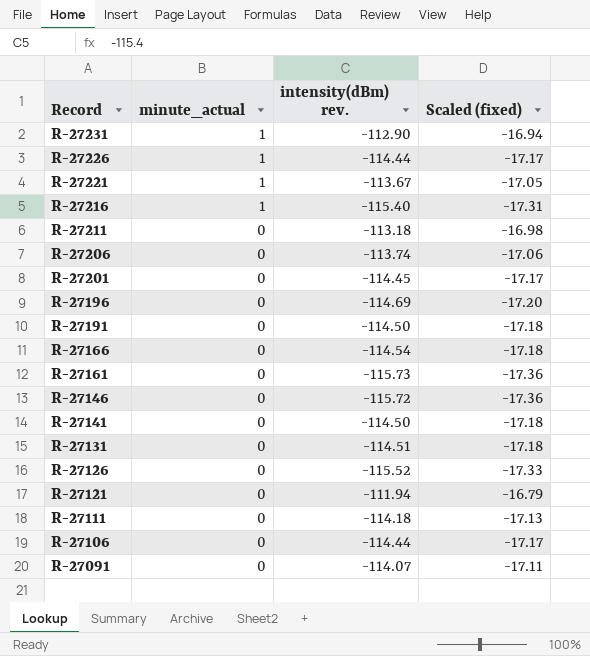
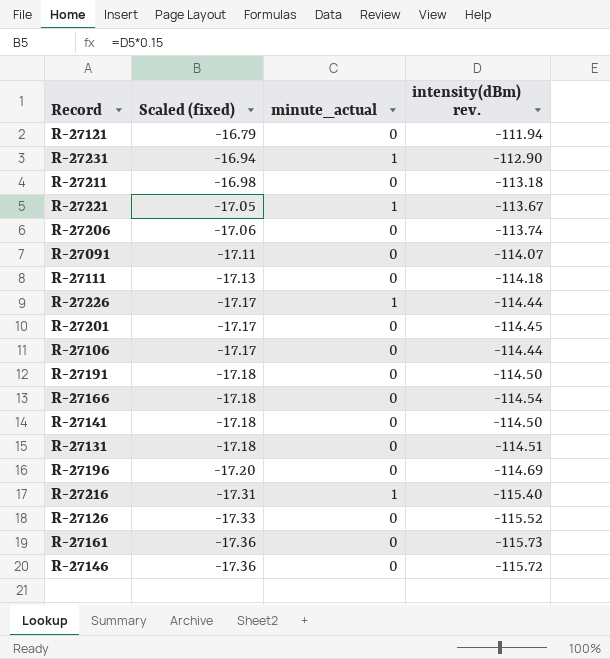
row order: Record descending -> Scaled (fixed) descending
column Scaled (fixed) | position: 4 -> 2

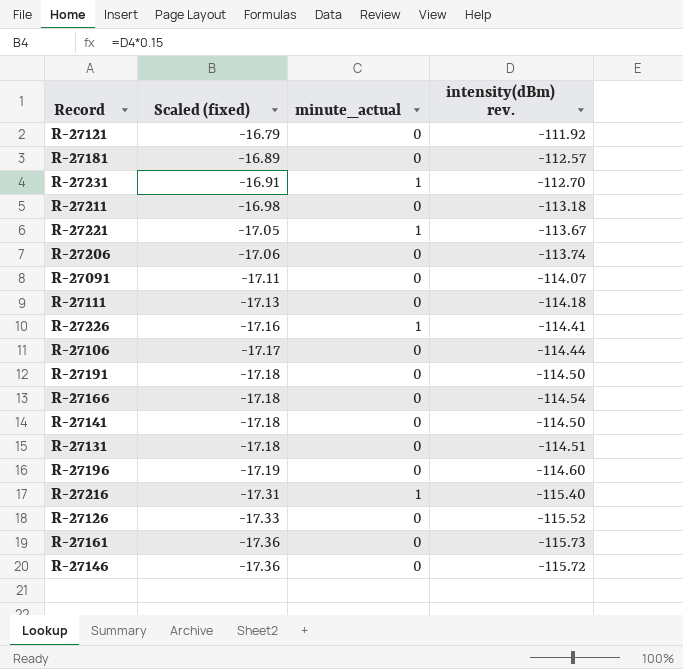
row R-27201: -17.17 | 0 | -114.45 -> none
R-27121 | intensity(dBm) rev.: -111.94 -> -111.92
row R-27181: none -> -16.89 | 0 | -112.57
R-27231 | Scaled (fixed): -16.94 -> -16.91
R-27231 | intensity(dBm) rev.: -112.90 -> -112.70
R-27226 | Scaled (fixed): -17.17 -> -17.16
R-27226 | intensity(dBm) rev.: -114.44 -> -114.41
R-27196 | Scaled (fixed): -17.20 -> -17.19
R-27196 | intensity(dBm) rev.: -114.69 -> -114.60

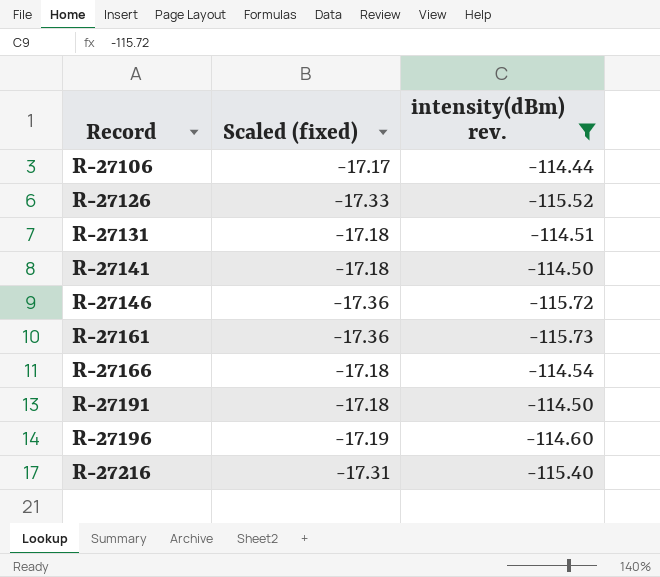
filter: none -> intensity(dBm) rev. <= -114.44
row order: Scaled (fixed) descending -> Record ascending
column minute_actual | position: 3 -> none

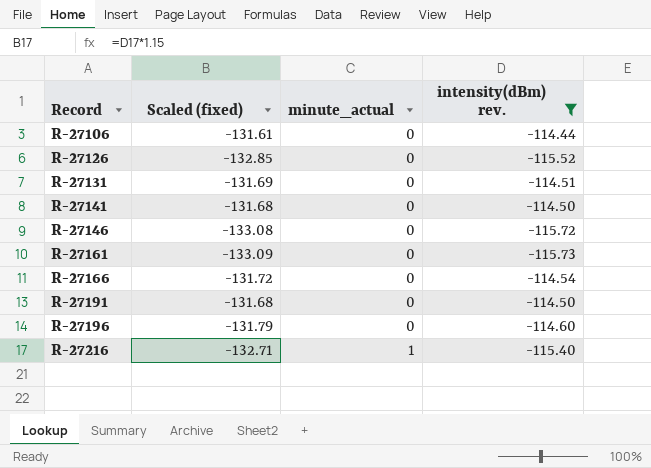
column Scaled (fixed) | formula: [intensity(dBm) rev.] * 0.15 -> [intensity(dBm) rev.] * 1.15
column minute_actual | position: none -> 3

